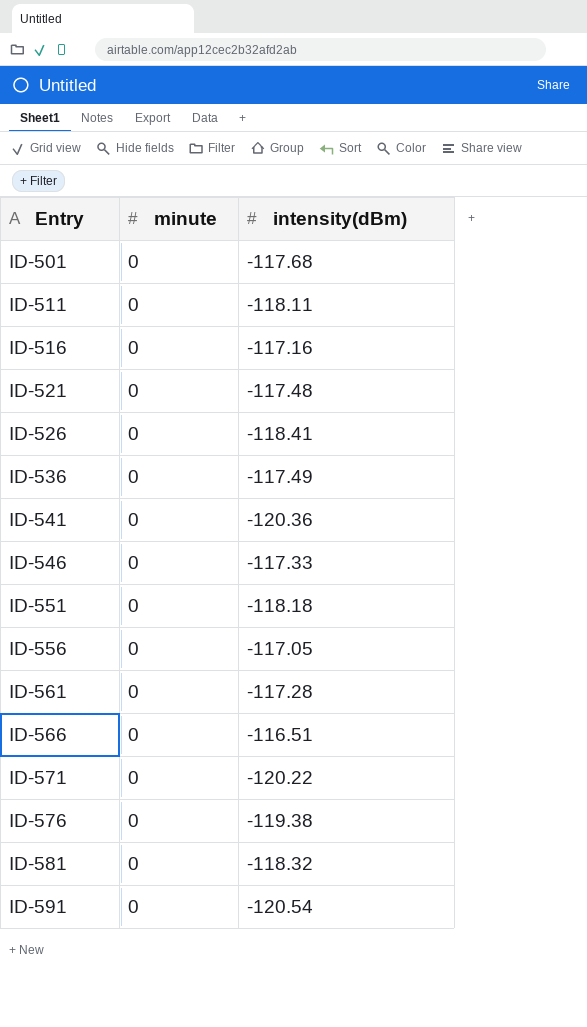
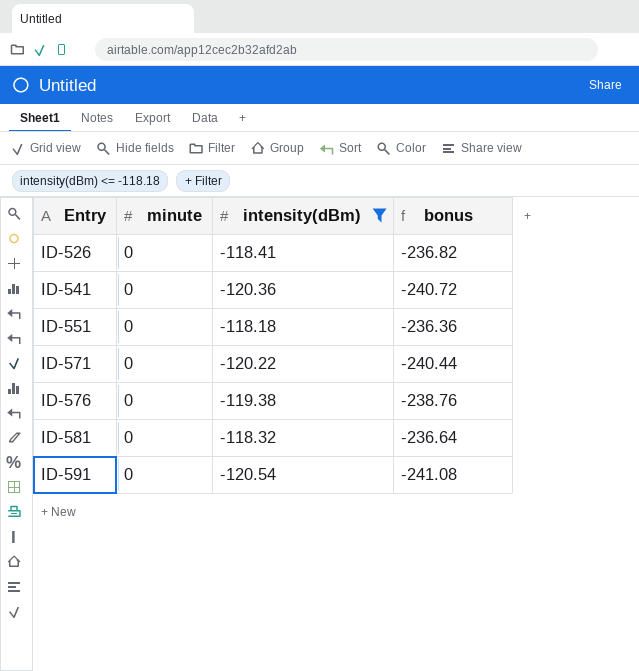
filter: none -> intensity(dBm) <= -118.18
column bonus | formula: none -> [intensity(dBm)] * 2

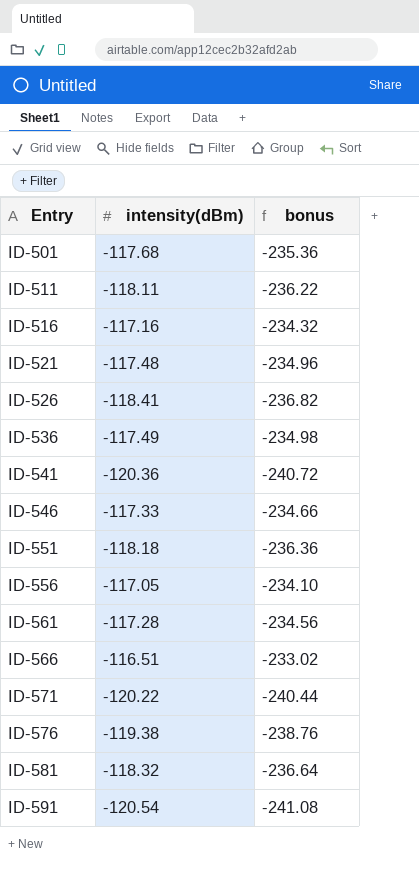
filter: intensity(dBm) <= -118.18 -> none
column minute | position: 2 -> none

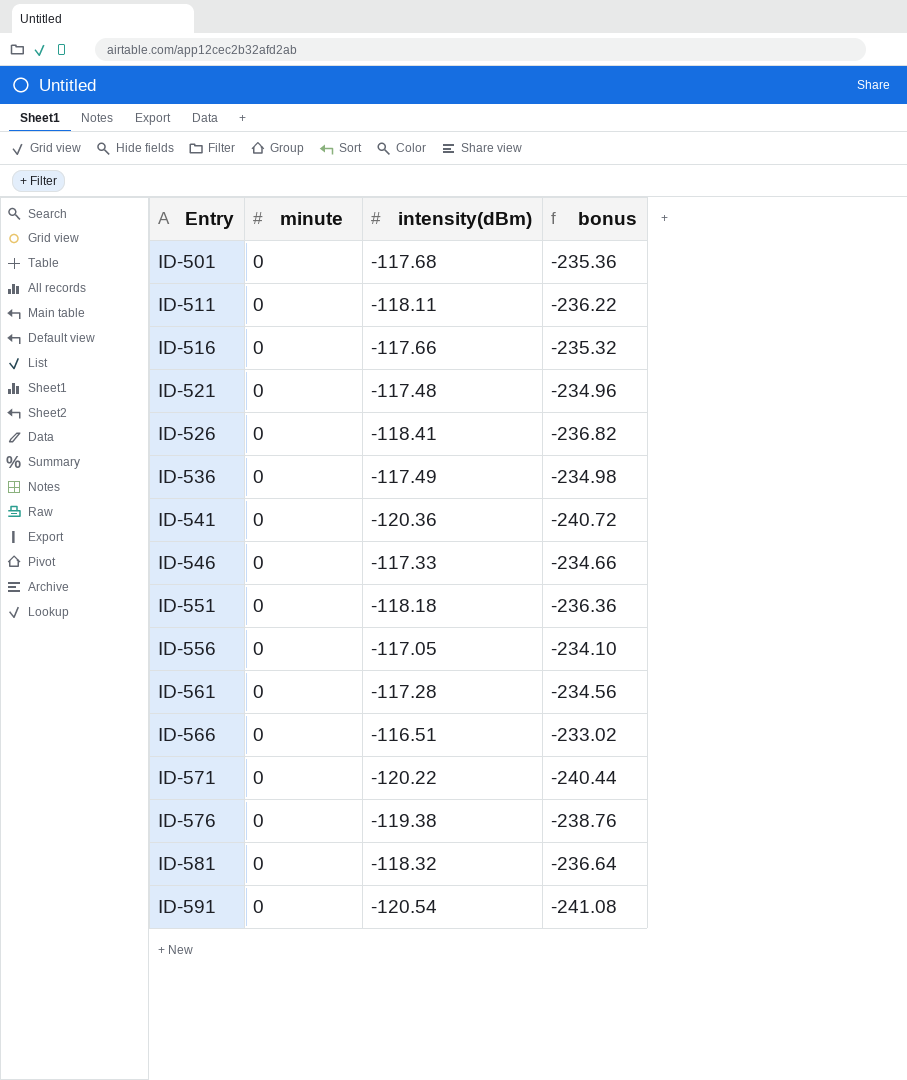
column minute | position: none -> 2
ID-516 | intensity(dBm): -117.16 -> -117.66
ID-516 | bonus: -234.32 -> -235.32

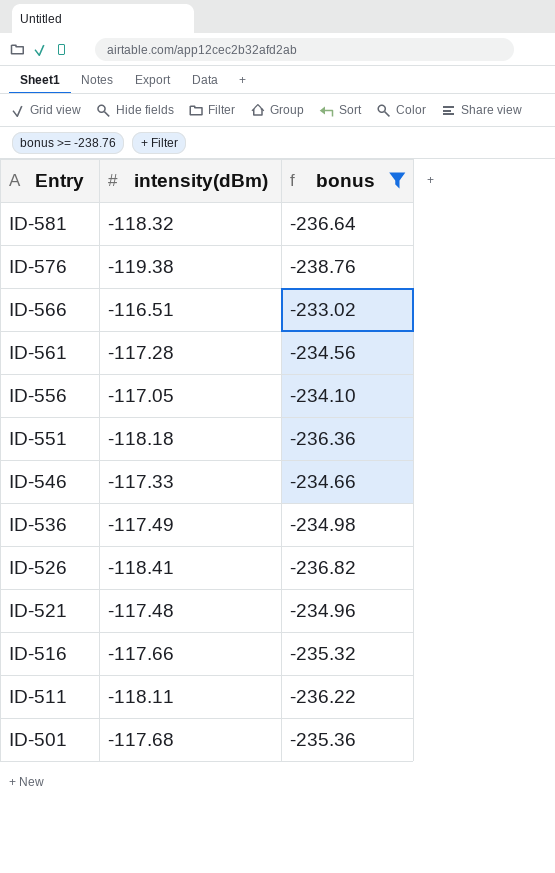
filter: none -> bonus >= -238.76
row order: Entry ascending -> Entry descending
column minute | position: 2 -> none

